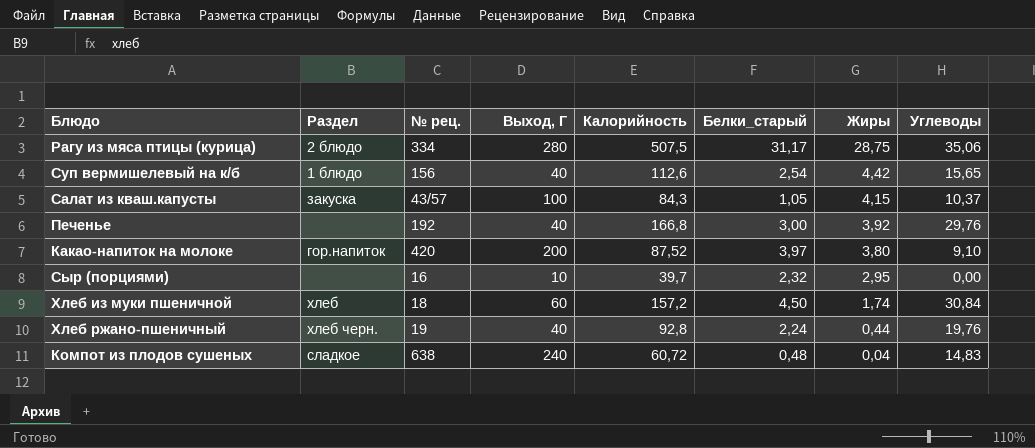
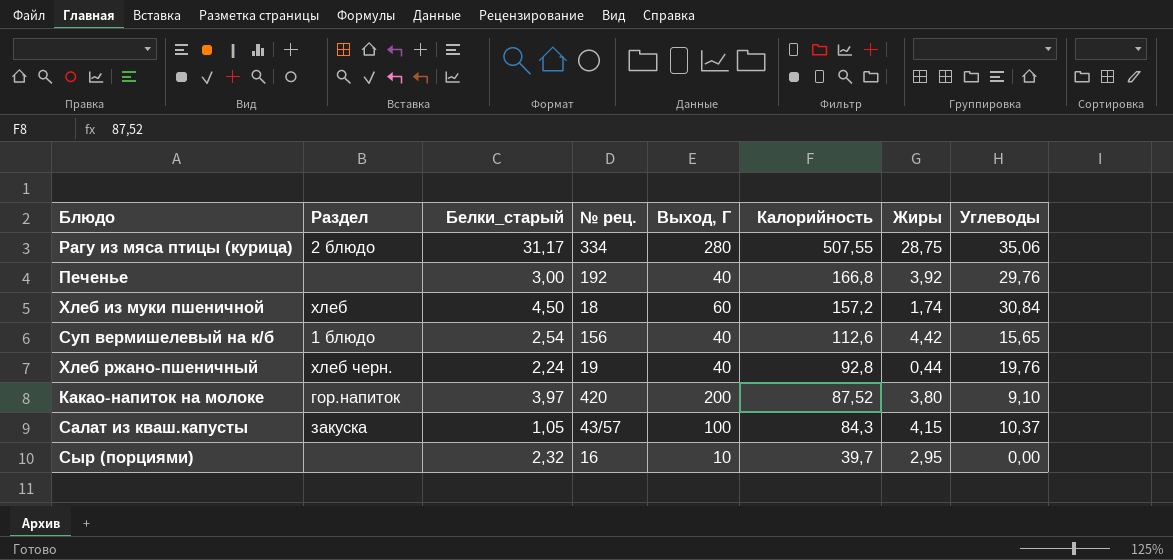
row order: Жиры descending -> Калорийность descending
column Белки_старый | position: 6 -> 3
row Компот из плодов сушеных: сладкое | 638 | 240 | 60,72 | 0,48 | 0,04 | 14,83 -> none
Рагу из мяса птицы (курица) | Калорийность: 507,5 -> 507,55

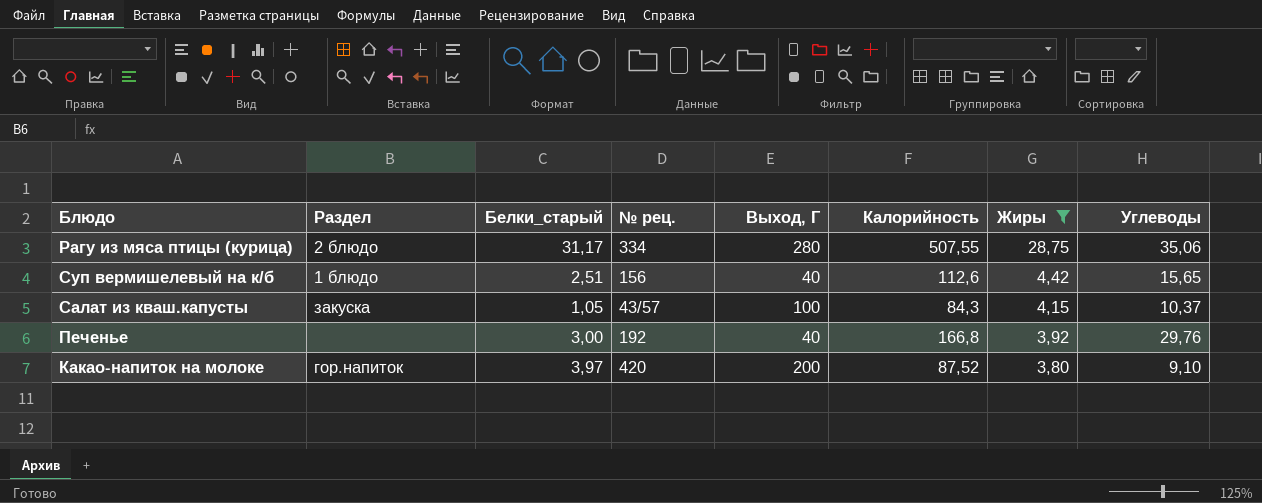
filter: none -> Жиры >= 3,80
row order: Калорийность descending -> Жиры descending
Суп вермишелевый на к/б | Белки_старый: 2,54 -> 2,51

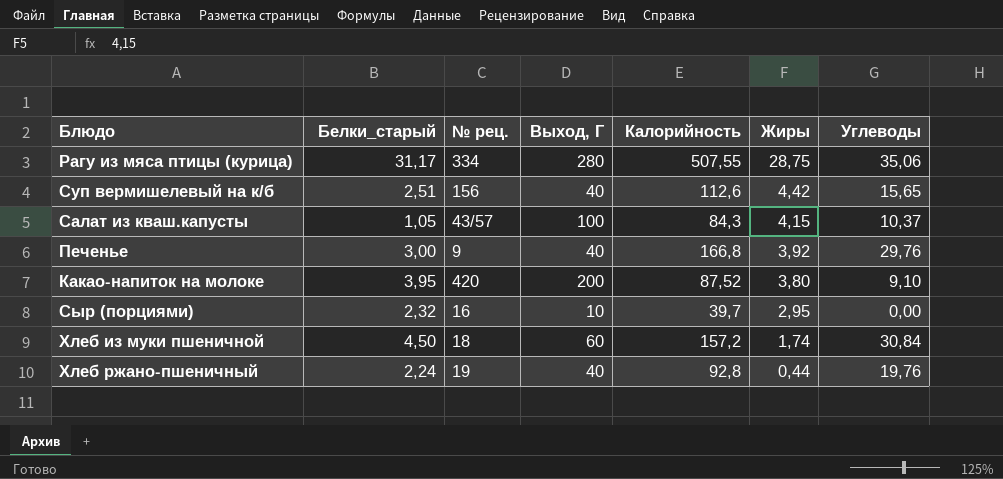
filter: Жиры >= 3,80 -> none
column Раздел | position: 2 -> none
Печенье | № рец.: 192 -> 9
Какао-напиток на молоке | Белки_старый: 3,97 -> 3,95

